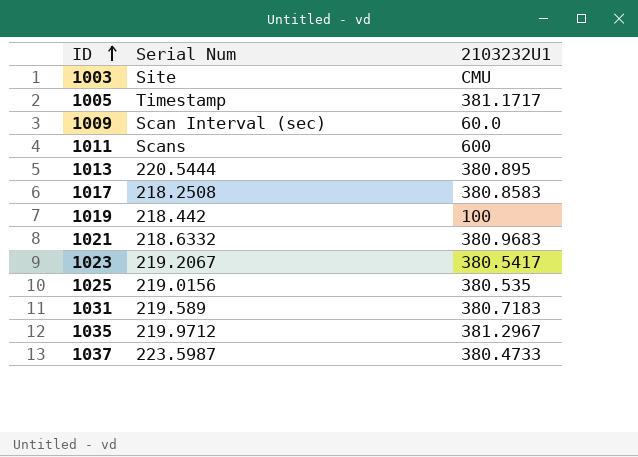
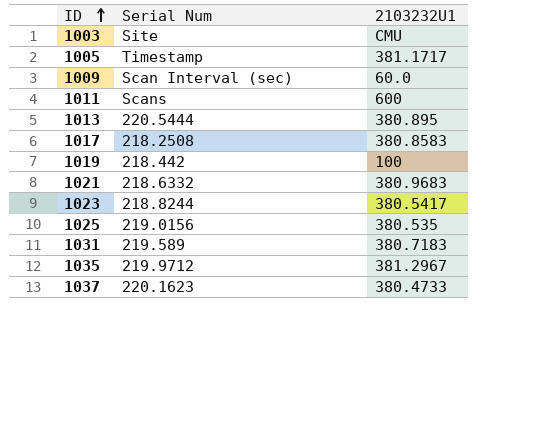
1023 | Serial Num: 219.2067 -> 218.8244
1037 | Serial Num: 223.5987 -> 220.1623

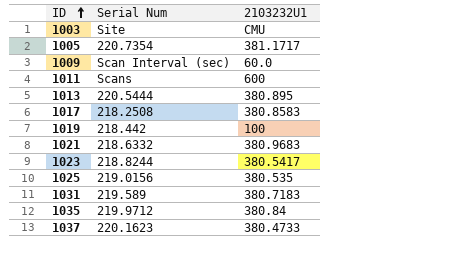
1005 | Serial Num: Timestamp -> 220.7354
1035 | 2103232U1: 381.2967 -> 380.84

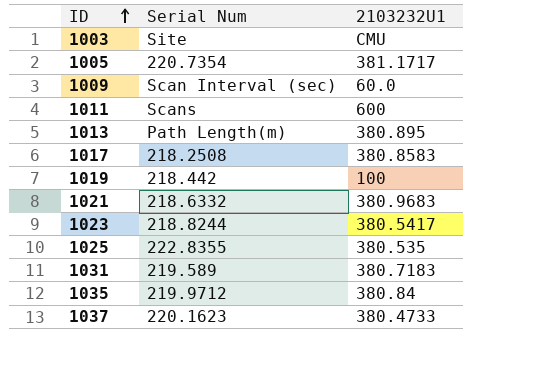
1013 | Serial Num: 220.5444 -> Path Length(m)
1025 | Serial Num: 219.0156 -> 222.8355

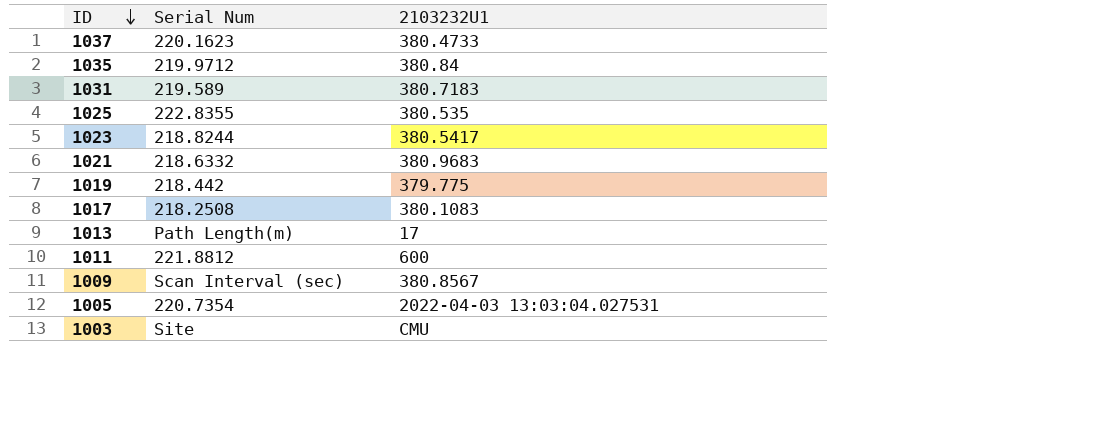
row order: ID ascending -> ID descending
1019 | 2103232U1: 100 -> 379.775
1017 | 2103232U1: 380.8583 -> 380.1083
1013 | 2103232U1: 380.895 -> 17
1011 | Serial Num: Scans -> 221.8812
1009 | 2103232U1: 60.0 -> 380.8567
1005 | 2103232U1: 381.1717 -> 2022-04-03 13:03:04.027531

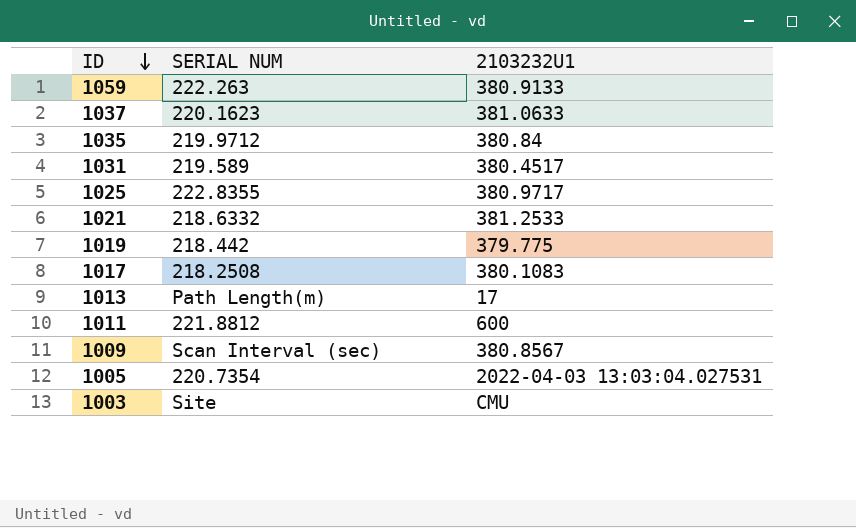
column name: Serial Num -> SERIAL NUM
row 1023: 218.8244 | 380.5417 -> none
row 1059: none -> 222.263 | 380.9133
1037 | 2103232U1: 380.4733 -> 381.0633
1031 | 2103232U1: 380.7183 -> 380.4517
1025 | 2103232U1: 380.535 -> 380.9717
1021 | 2103232U1: 380.9683 -> 381.2533

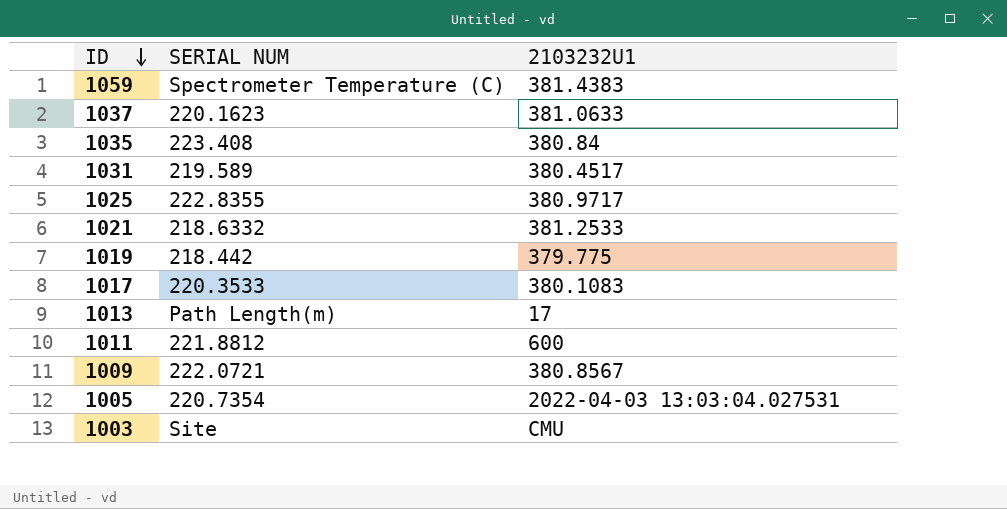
1059 | SERIAL NUM: 222.263 -> Spectrometer Temperature (C)
1059 | 2103232U1: 380.9133 -> 381.4383
1035 | SERIAL NUM: 219.9712 -> 223.408
1017 | SERIAL NUM: 218.2508 -> 220.3533
1009 | SERIAL NUM: Scan Interval (sec) -> 222.0721

